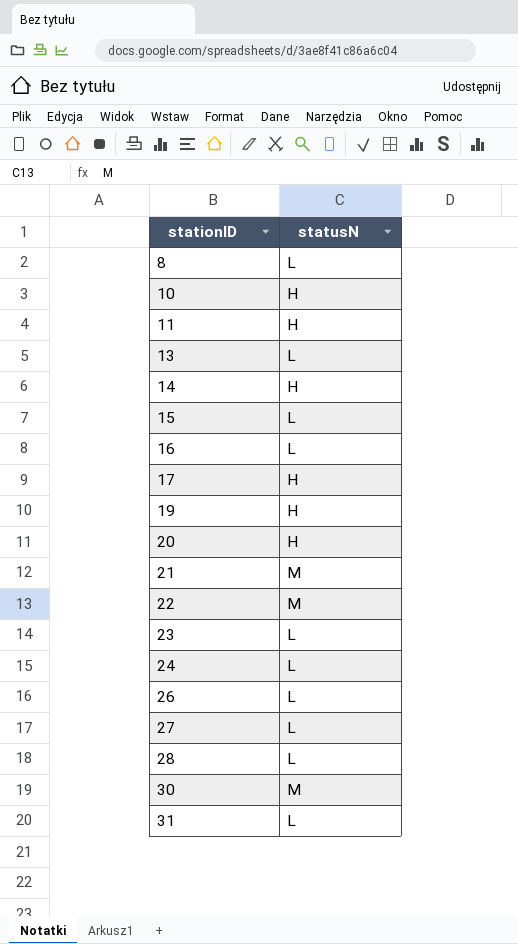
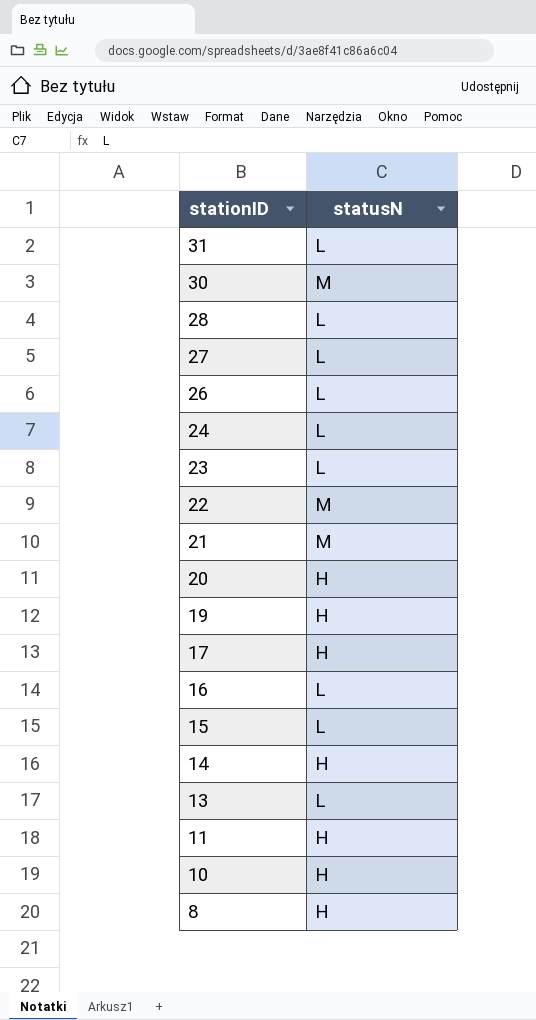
row order: stationID ascending -> stationID descending
8 | statusN: L -> H

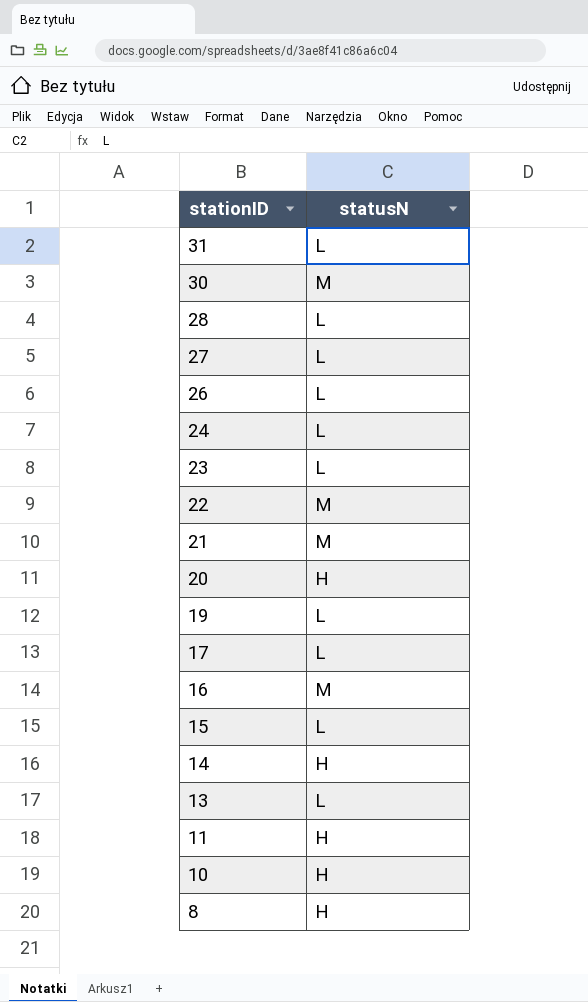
19 | statusN: H -> L
17 | statusN: H -> L
16 | statusN: L -> M

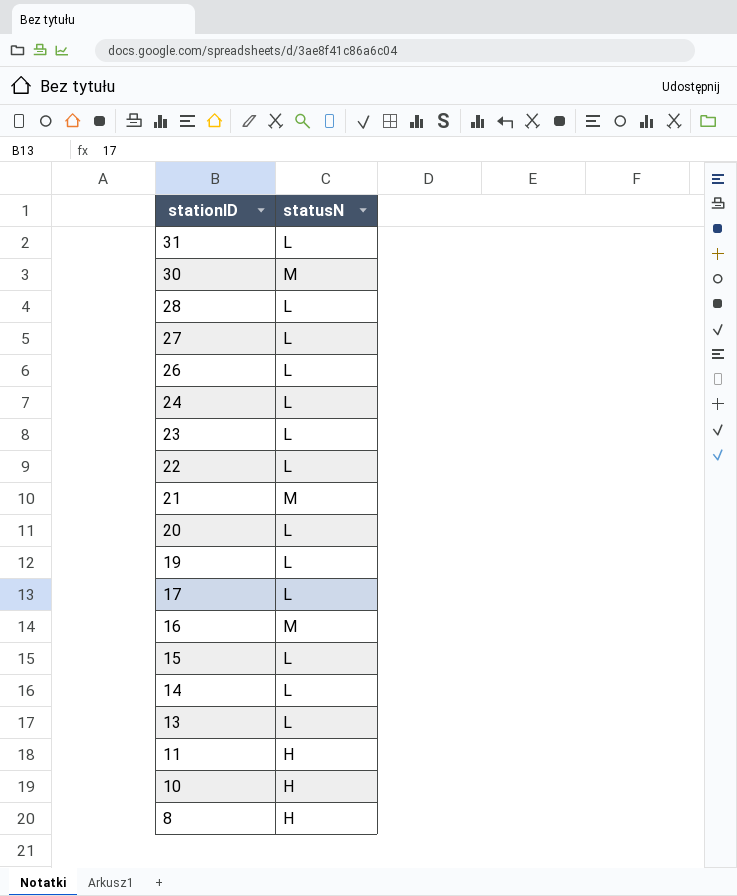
22 | statusN: M -> L
20 | statusN: H -> L
14 | statusN: H -> L

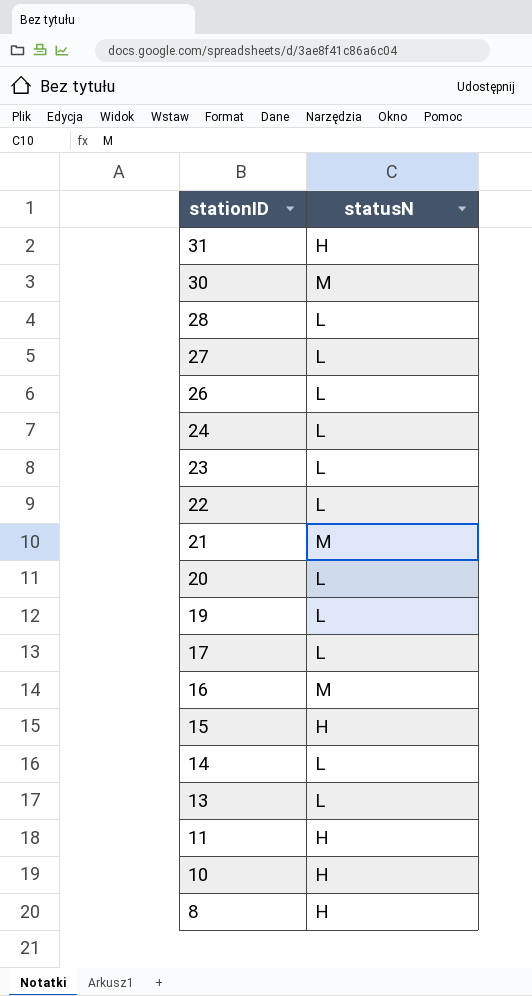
31 | statusN: L -> H
15 | statusN: L -> H

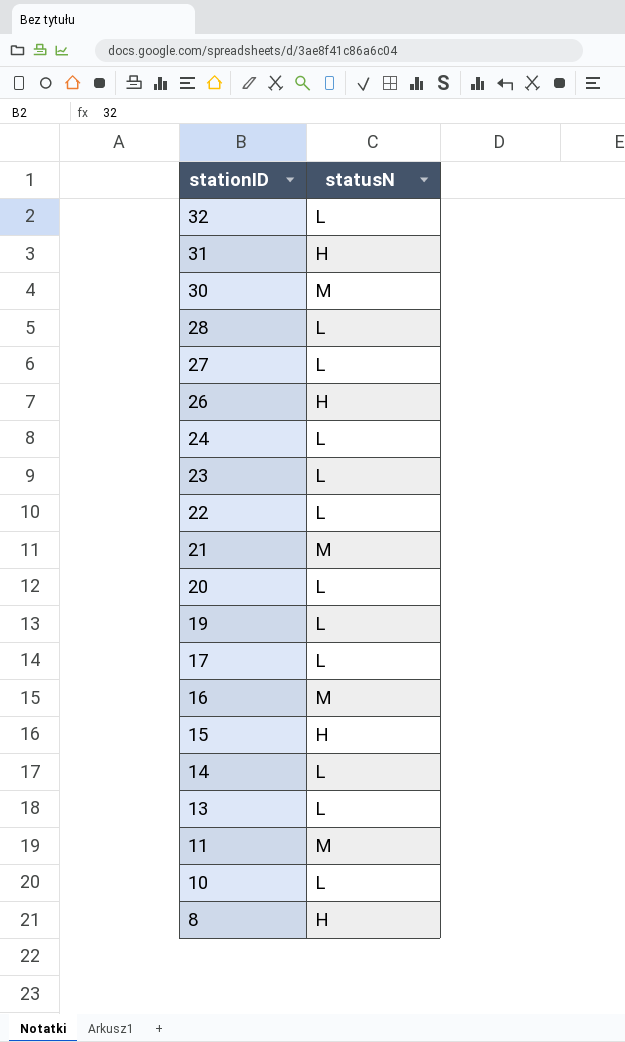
row 32: none -> L
26 | statusN: L -> H
11 | statusN: H -> M
10 | statusN: H -> L

